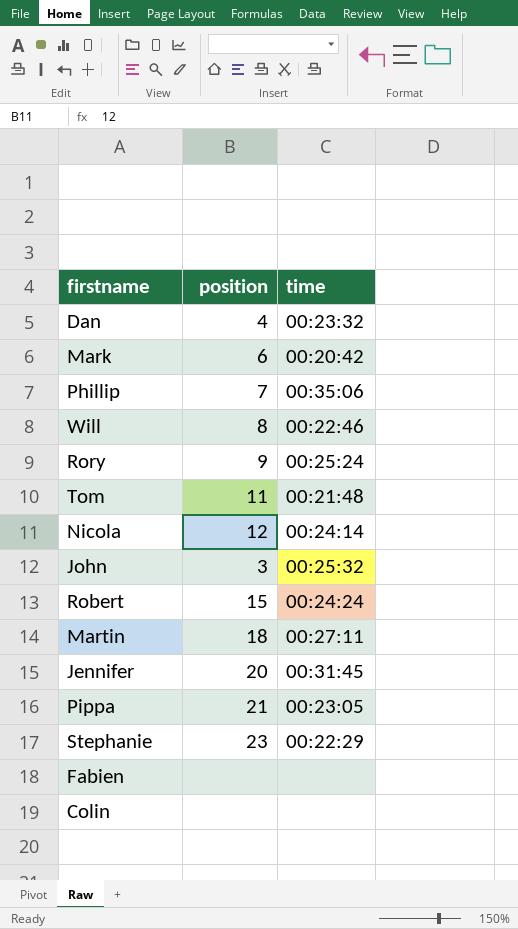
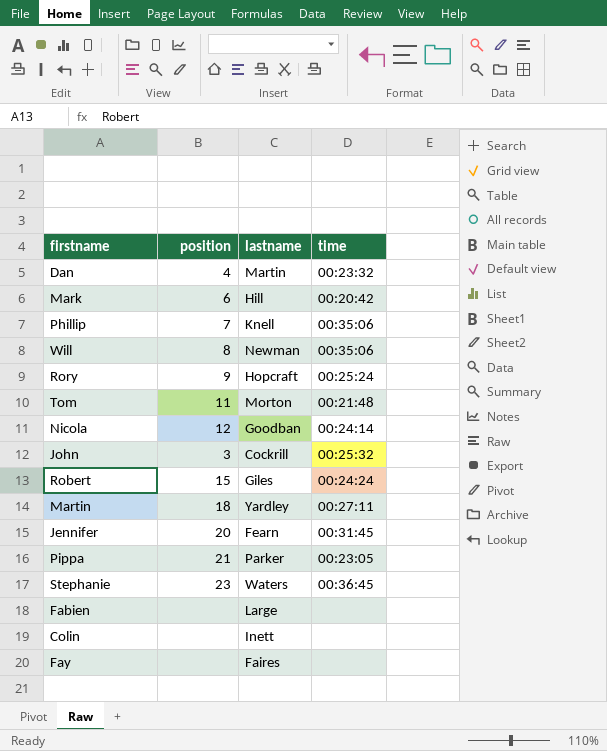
column lastname | position: none -> 3
Will | time: 00:22:46 -> 00:35:06
Stephanie | time: 00:22:29 -> 00:36:45
row Fay: none -> none | Faires | none

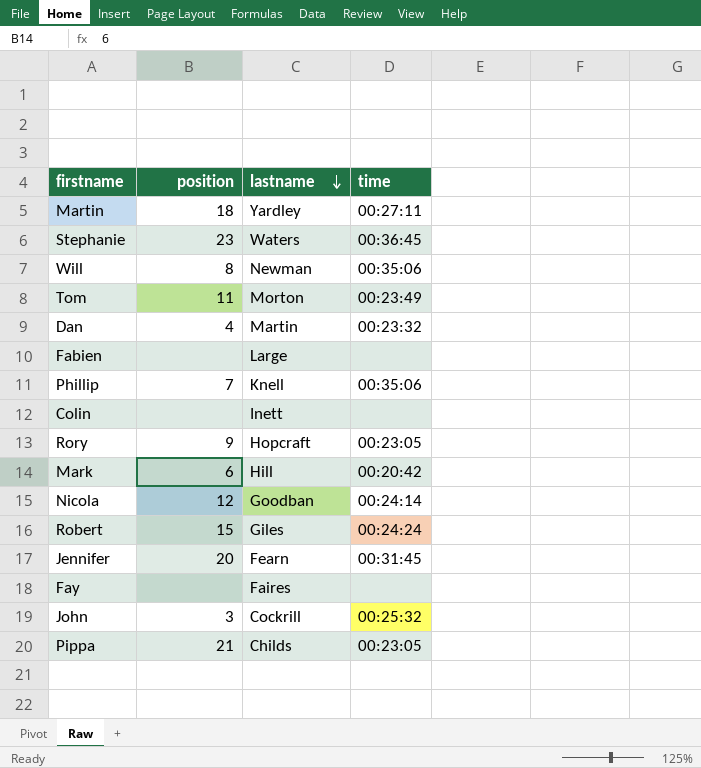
row order: none -> lastname descending
Tom | time: 00:21:48 -> 00:23:49
Rory | time: 00:25:24 -> 00:23:05
Pippa | lastname: Parker -> Childs

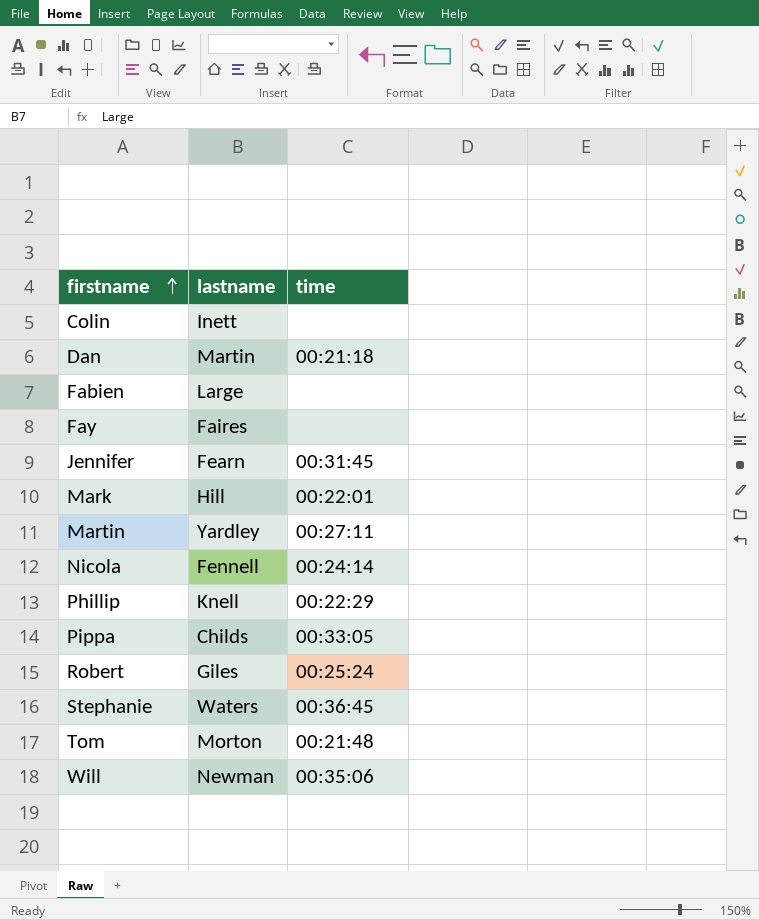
row order: lastname descending -> firstname ascending
column position | position: 2 -> none
row Rory: 9 | Hopcraft | 00:23:05 -> none
row John: 3 | Cockrill | 00:25:32 -> none
Dan | time: 00:23:32 -> 00:21:18
Mark | time: 00:20:42 -> 00:22:01
Nicola | lastname: Goodban -> Fennell
Phillip | time: 00:35:06 -> 00:22:29
Pippa | time: 00:23:05 -> 00:33:05
Robert | time: 00:24:24 -> 00:25:24
Tom | time: 00:23:49 -> 00:21:48

